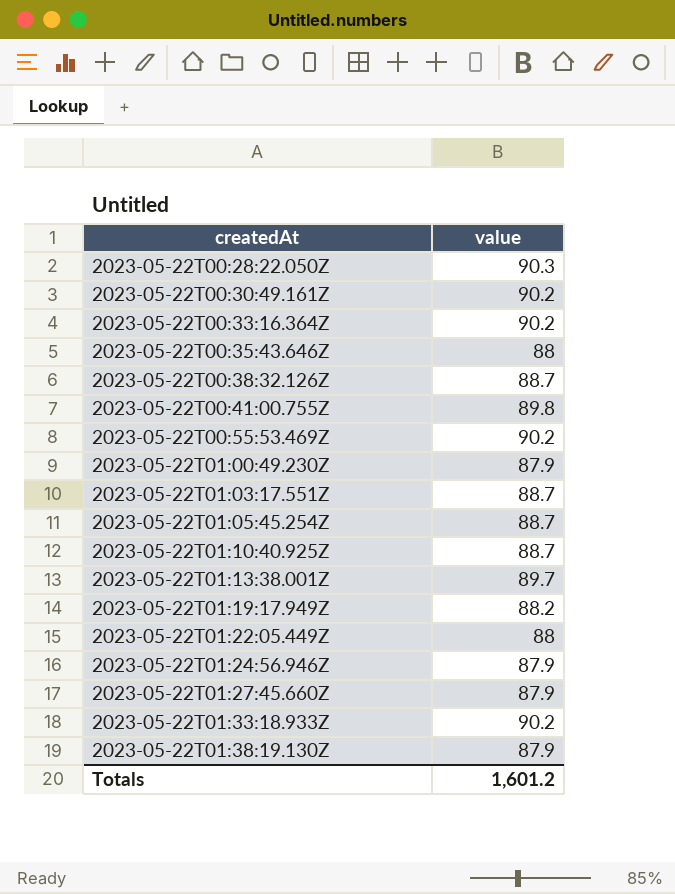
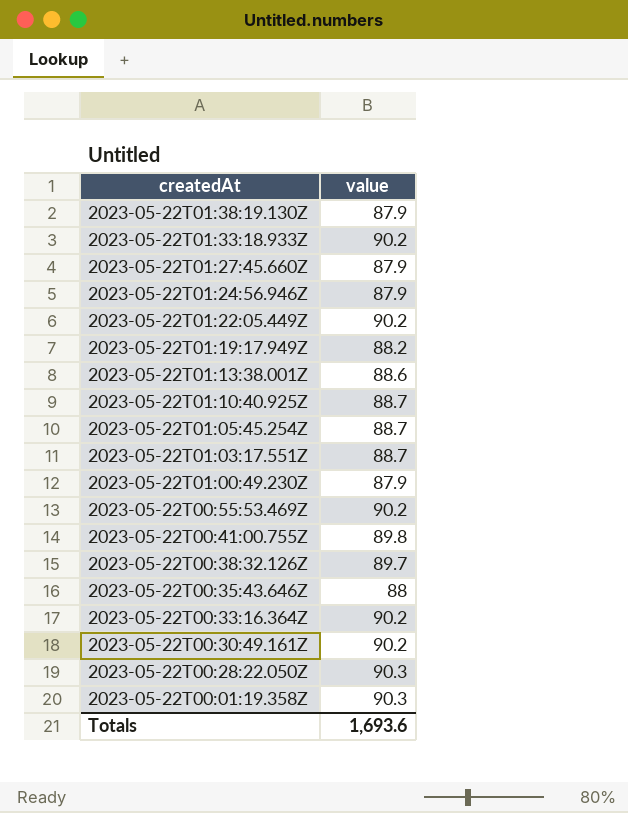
row order: createdAt ascending -> createdAt descending
2023-05-22T01:22:05.449Z | value: 88 -> 90.2
2023-05-22T01:13:38.001Z | value: 89.7 -> 88.6
2023-05-22T00:38:32.126Z | value: 88.7 -> 89.7
row 2023-05-22T00:01:19.358Z: none -> 90.3
Totals | value: 1,601.2 -> 1,693.6

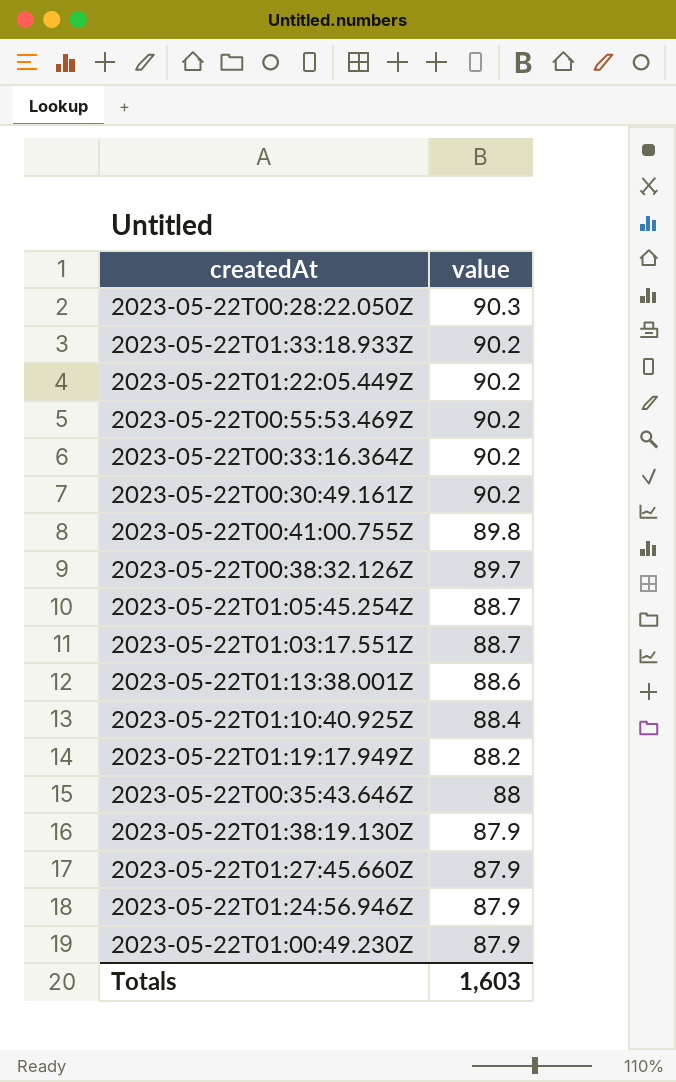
row order: createdAt descending -> value descending
row 2023-05-22T00:01:19.358Z: 90.3 -> none
2023-05-22T01:10:40.925Z | value: 88.7 -> 88.4
Totals | value: 1,693.6 -> 1,603

